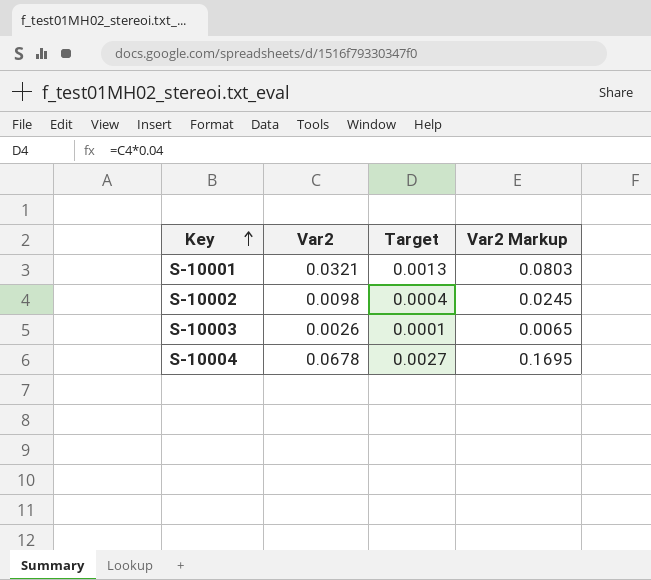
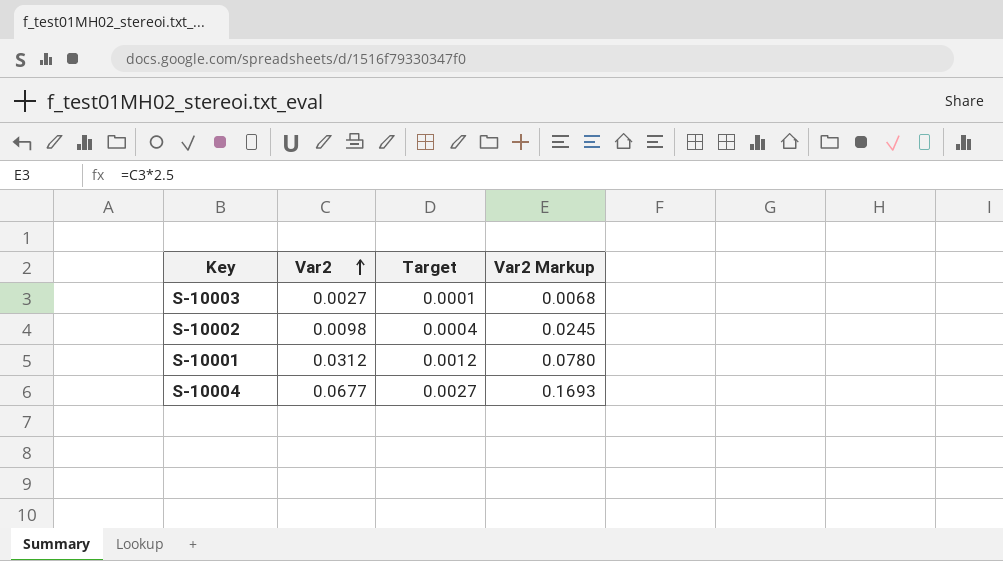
row order: Key ascending -> Var2 ascending
S-10003 | Var2: 0.0026 -> 0.0027
S-10003 | Var2 Markup: 0.0065 -> 0.0068
S-10001 | Var2: 0.0321 -> 0.0312
S-10001 | Target: 0.0013 -> 0.0012
S-10001 | Var2 Markup: 0.0803 -> 0.0780
S-10004 | Var2: 0.0678 -> 0.0677
S-10004 | Var2 Markup: 0.1695 -> 0.1693

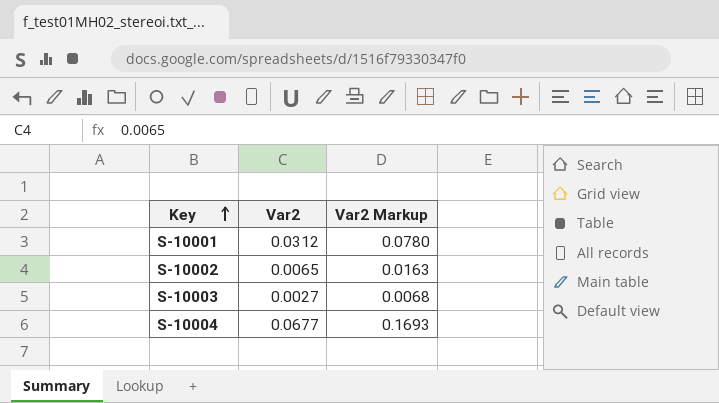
row order: Var2 ascending -> Key ascending
column Target | formula: [Var2] * 0.04 -> none
S-10002 | Var2: 0.0098 -> 0.0065
S-10002 | Var2 Markup: 0.0245 -> 0.0163

